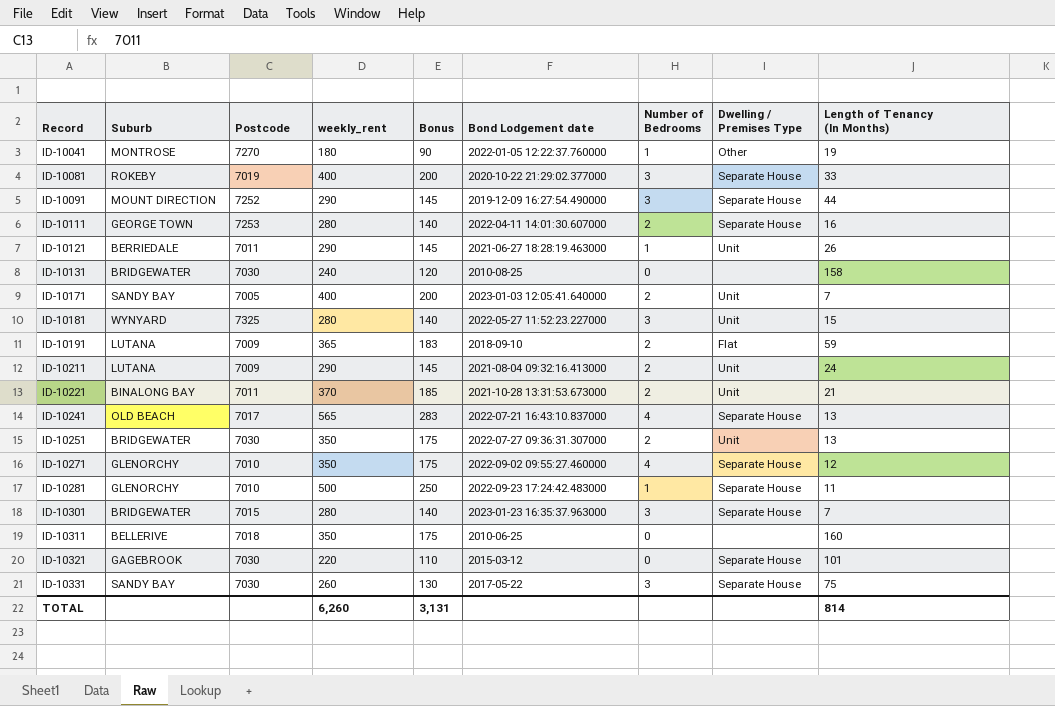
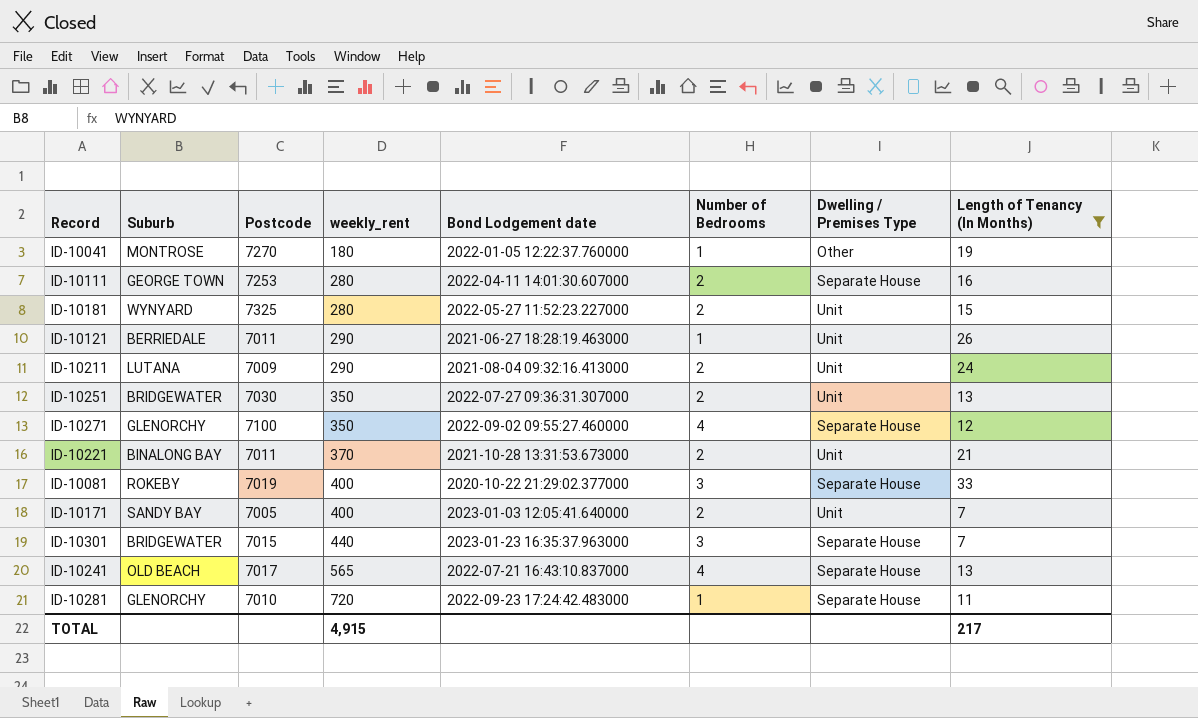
filter: none -> Length of Tenancy (In Months) <= 33
row order: Record ascending -> weekly_rent ascending
column Bonus | formula: [weekly_rent] * 0.5 -> none
ID-10181 | Number of Bedrooms: 3 -> 2
ID-10271 | Postcode: 7010 -> 7100
ID-10301 | weekly_rent: 280 -> 440
ID-10281 | weekly_rent: 500 -> 720
TOTAL | weekly_rent: 6,260 -> 4,915
TOTAL | Length of Tenancy (In Months): 814 -> 217

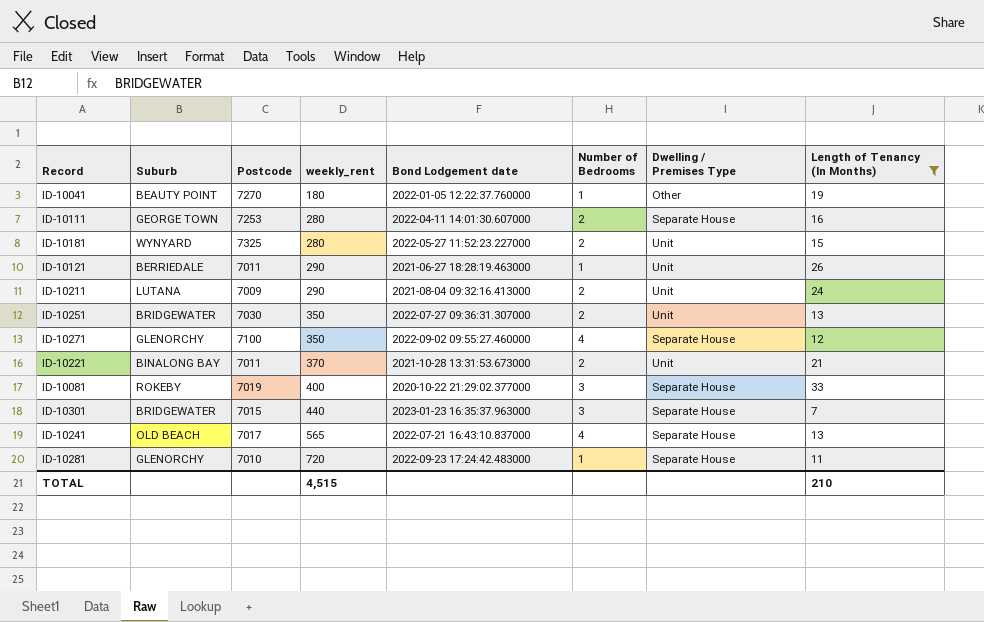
row ID-10171: SANDY BAY | 7005 | 400 | 2023-01-03 12:05:41.640000 | 2 | Unit | 7 -> none
ID-10041 | Suburb: MONTROSE -> BEAUTY POINT
TOTAL | weekly_rent: 4,915 -> 4,515
TOTAL | Length of Tenancy (In Months): 217 -> 210

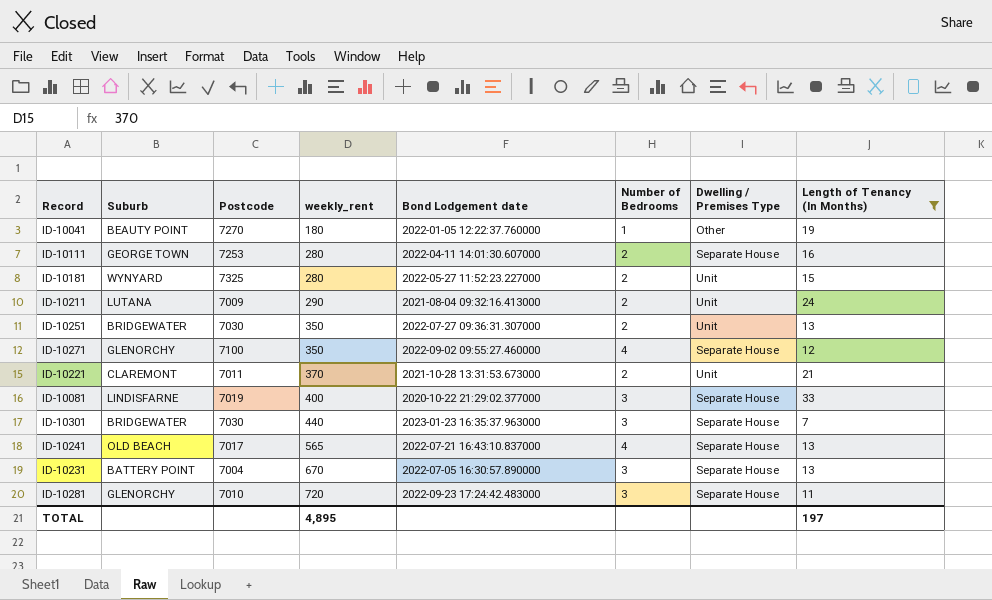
row ID-10121: BERRIEDALE | 7011 | 290 | 2021-06-27 18:28:19.463000 | 1 | Unit | 26 -> none
ID-10221 | Suburb: BINALONG BAY -> CLAREMONT
ID-10081 | Suburb: ROKEBY -> LINDISFARNE
ID-10301 | Postcode: 7015 -> 7030
row ID-10231: none -> BATTERY POINT | 7004 | 670 | 2022-07-05 16:30:57.890000 | 3 | Separate House | 13
ID-10281 | Number of Bedrooms: 1 -> 3
TOTAL | weekly_rent: 4,515 -> 4,895
TOTAL | Length of Tenancy (In Months): 210 -> 197

